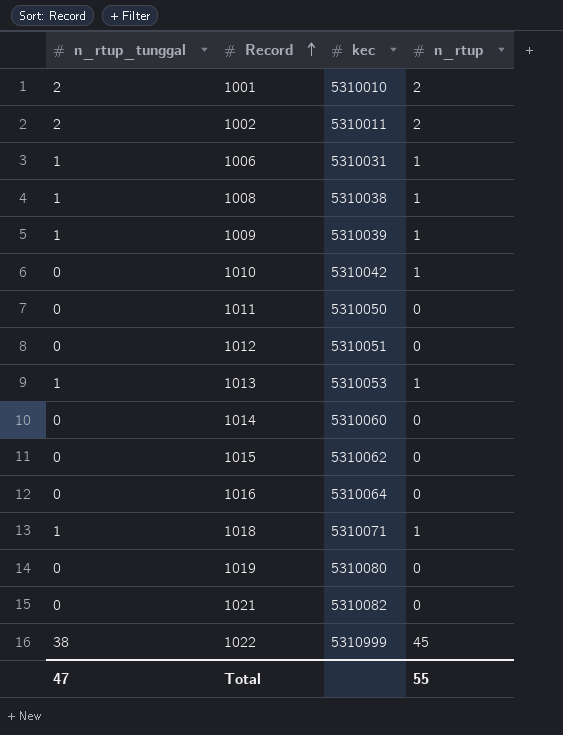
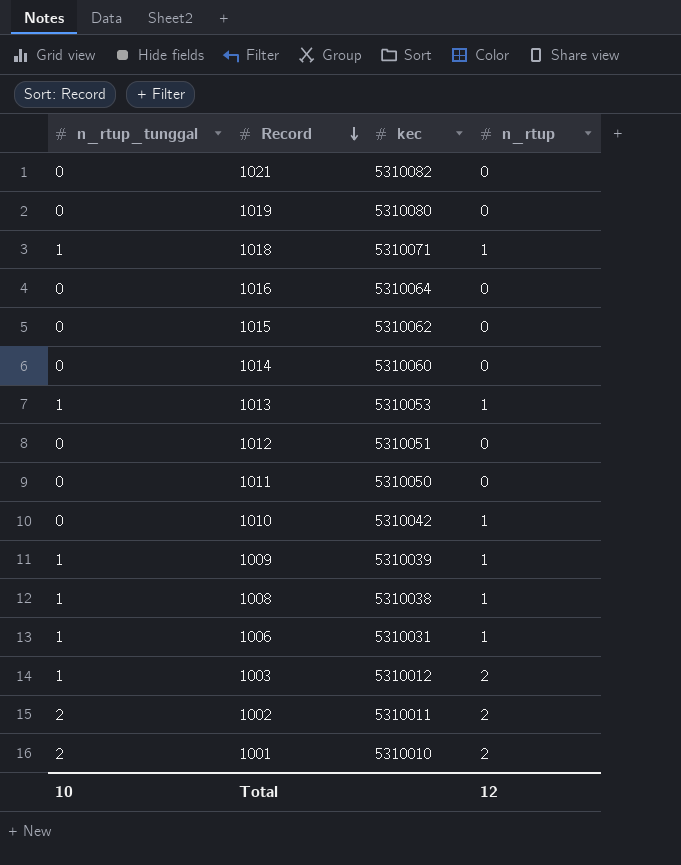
row order: Record ascending -> Record descending
row 1022: 38 | 5310999 | 45 -> none
row 1003: none -> 1 | 5310012 | 2
Total | n_rtup_tunggal: 47 -> 10
Total | n_rtup: 55 -> 12

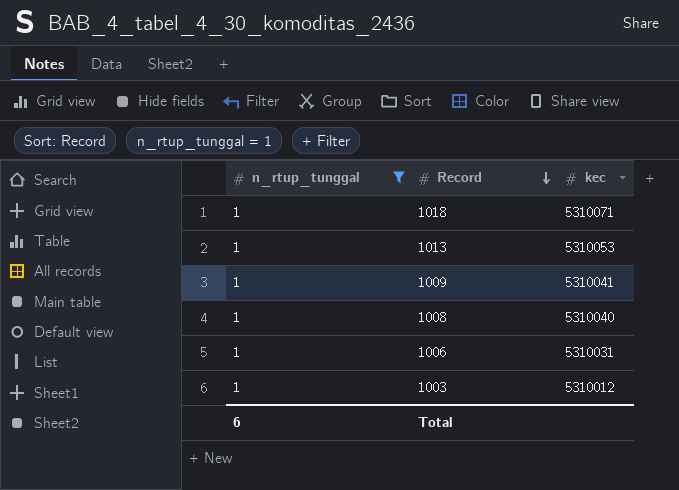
filter: none -> n_rtup_tunggal = 1
column n_rtup | position: 4 -> none
1009 | kec: 5310039 -> 5310041
1008 | kec: 5310038 -> 5310040
Total | n_rtup_tunggal: 10 -> 6

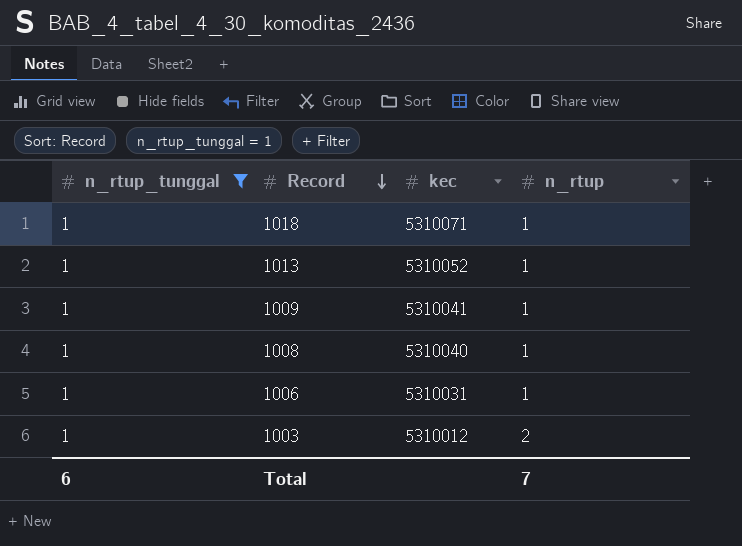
column n_rtup | position: none -> 4
1013 | kec: 5310053 -> 5310052

